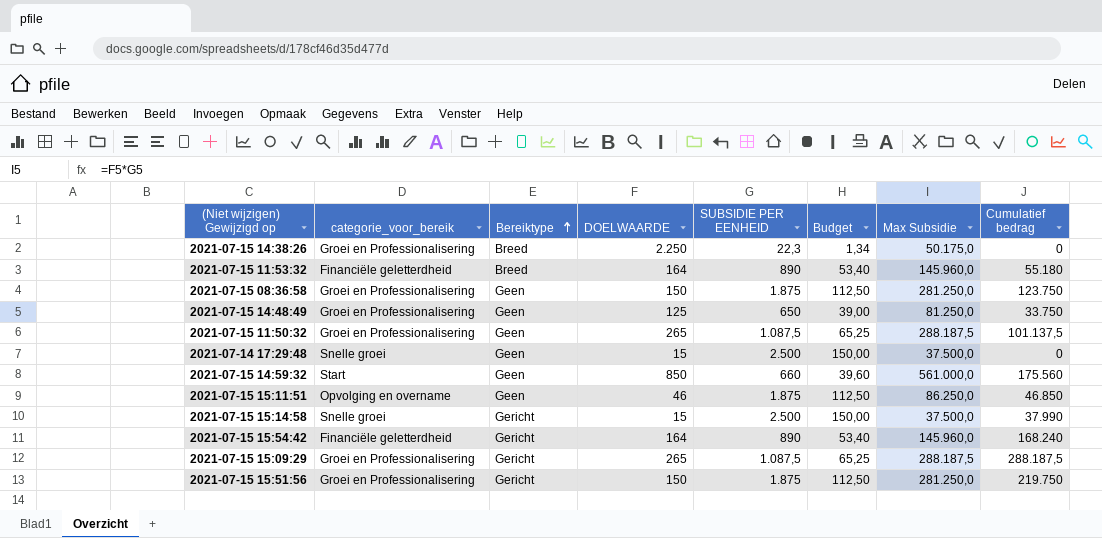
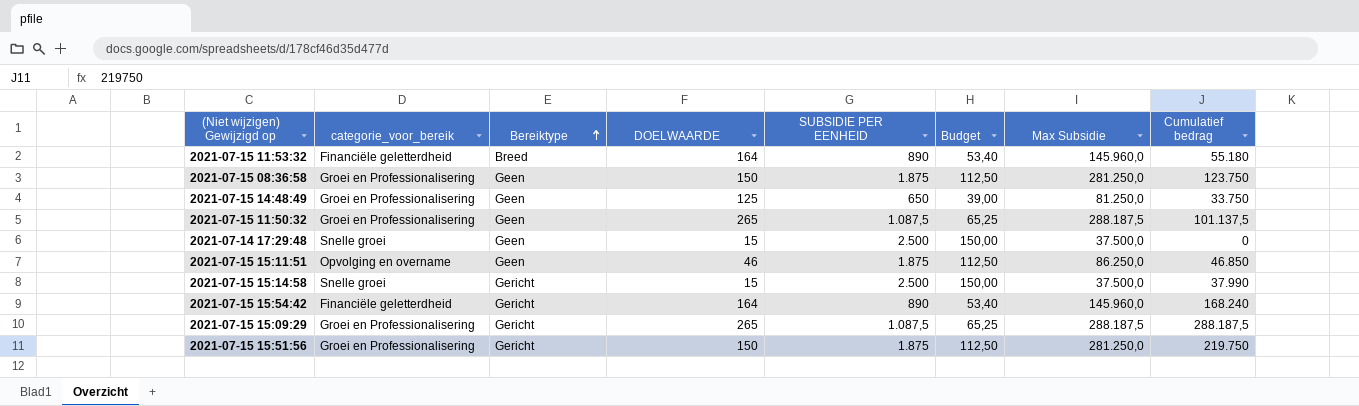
row 2021-07-15 14:38:26: Groei en Professionalisering | Breed | 2.250 | 22,3 | 1,34 | 50.175,0 | 0 -> none
row 2021-07-15 14:59:32: Start | Geen | 850 | 660 | 39,60 | 561.000,0 | 175.560 -> none

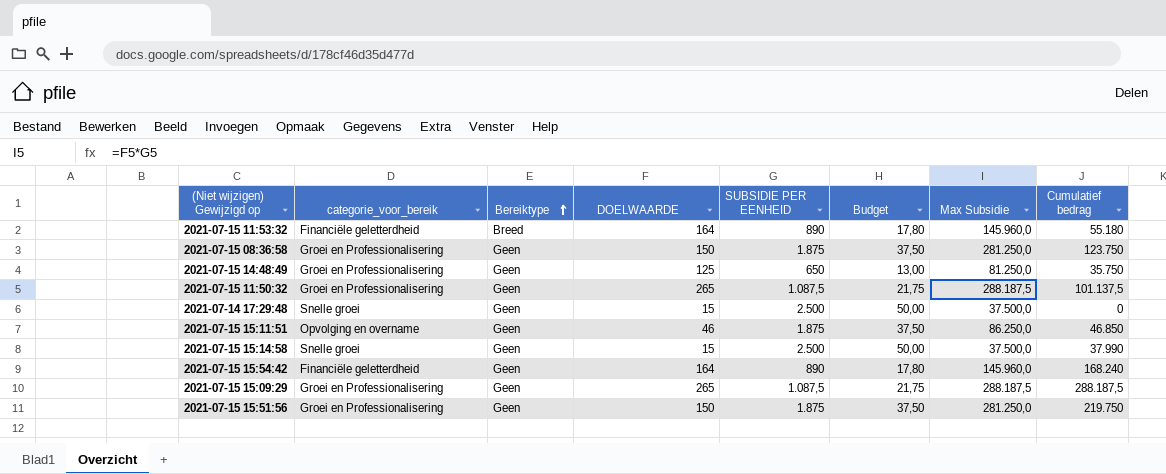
column Budget | formula: [SUBSIDIE PER EENHEID] * 0,06 -> [SUBSIDIE PER EENHEID] * 0,02
2021-07-15 14:48:49 | Cumulatief bedrag: 33.750 -> 35.750
2021-07-15 15:14:58 | Bereiktype: Gericht -> Geen
2021-07-15 15:54:42 | Bereiktype: Gericht -> Geen
2021-07-15 15:09:29 | Bereiktype: Gericht -> Geen
2021-07-15 15:51:56 | Bereiktype: Gericht -> Geen

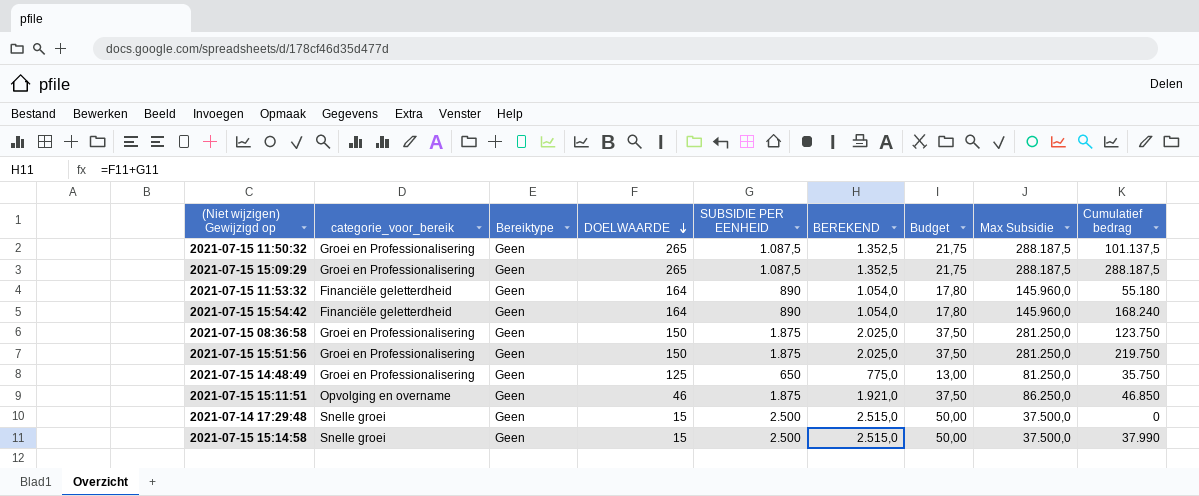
row order: Bereiktype ascending -> DOELWAARDE descending
column BEREKEND | formula: none -> [DOELWAARDE] + [SUBSIDIE PER EENHEID]
2021-07-15 11:53:32 | Bereiktype: Breed -> Geen

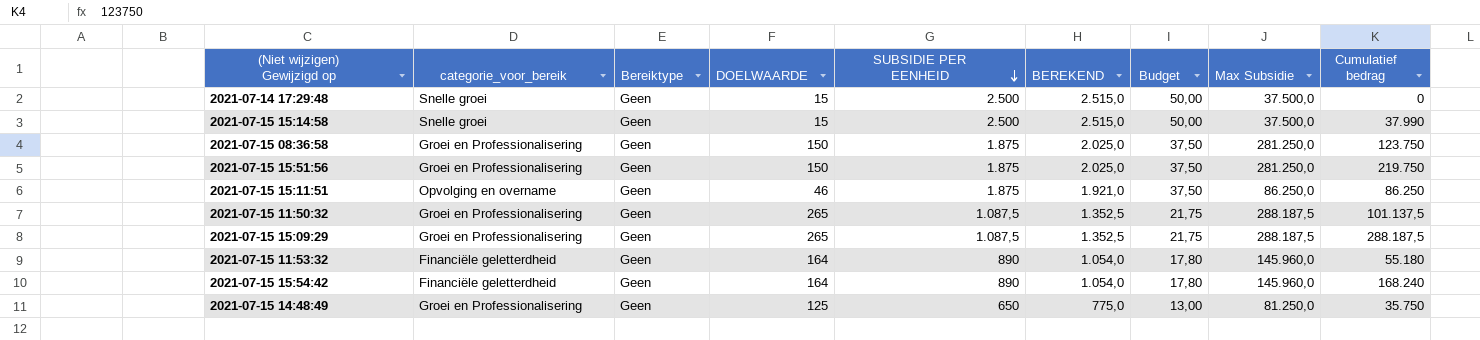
row order: DOELWAARDE descending -> SUBSIDIE PER EENHEID descending
2021-07-15 15:11:51 | Cumulatief bedrag: 46.850 -> 86.250

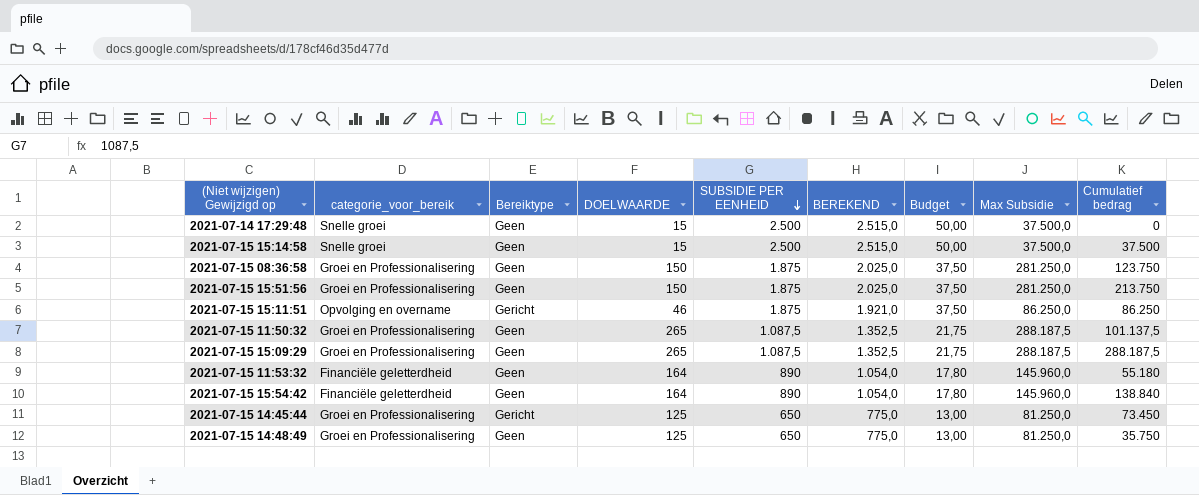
2021-07-15 15:14:58 | Cumulatief bedrag: 37.990 -> 37.500
2021-07-15 15:51:56 | Cumulatief bedrag: 219.750 -> 213.750
2021-07-15 15:11:51 | Bereiktype: Geen -> Gericht
2021-07-15 15:54:42 | Cumulatief bedrag: 168.240 -> 138.840
row 2021-07-15 14:45:44: none -> Groei en Professionalisering | Gericht | 125 | 650 | 775,0 | 13,00 | 81.250,0 | 73.450

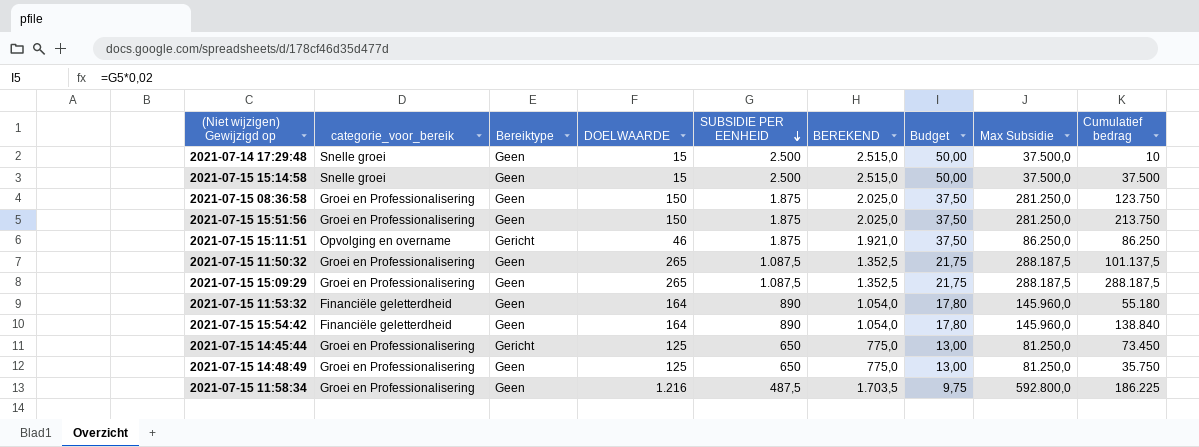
2021-07-14 17:29:48 | Cumulatief bedrag: 0 -> 10
row 2021-07-15 11:58:34: none -> Groei en Professionalisering | Geen | 1.216 | 487,5 | 1.703,5 | 9,75 | 592.800,0 | 186.225

